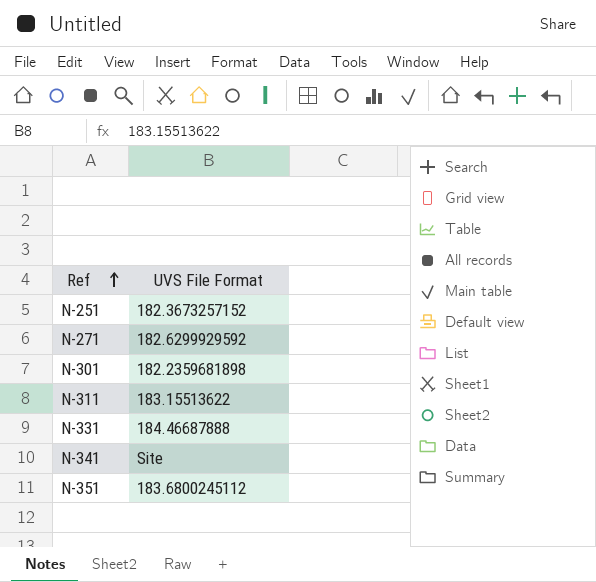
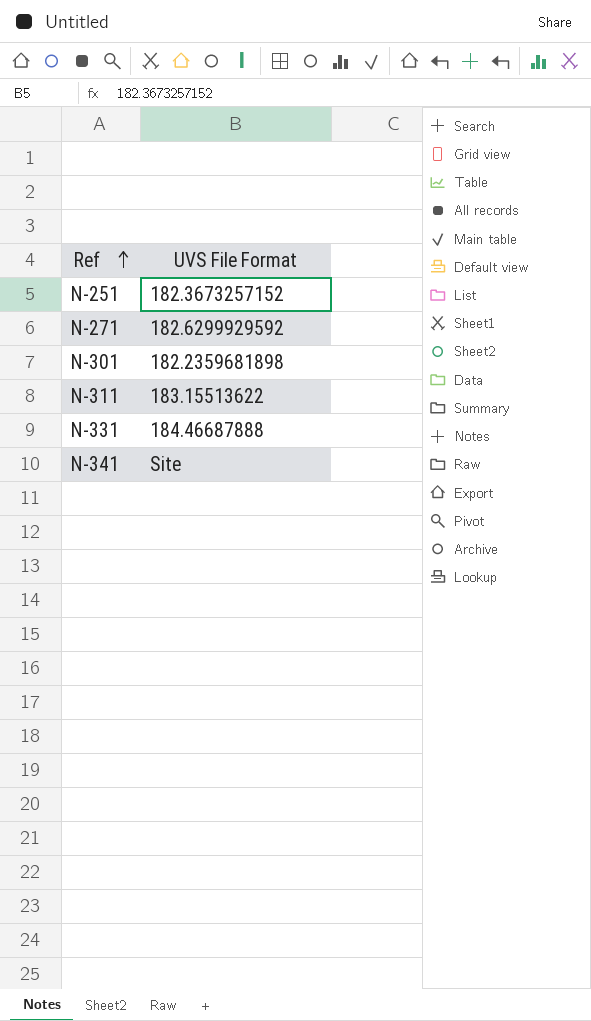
row N-351: 183.6800245112 -> none

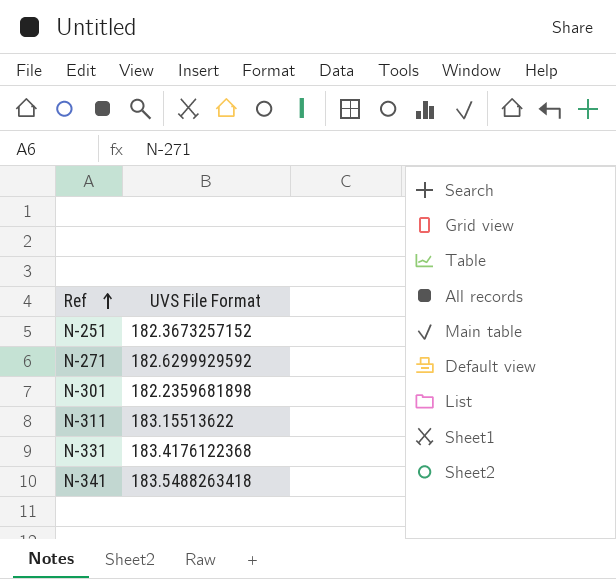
N-331 | UVS File Format: 184.46687888 -> 183.4176122368
N-341 | UVS File Format: Site -> 183.5488263418

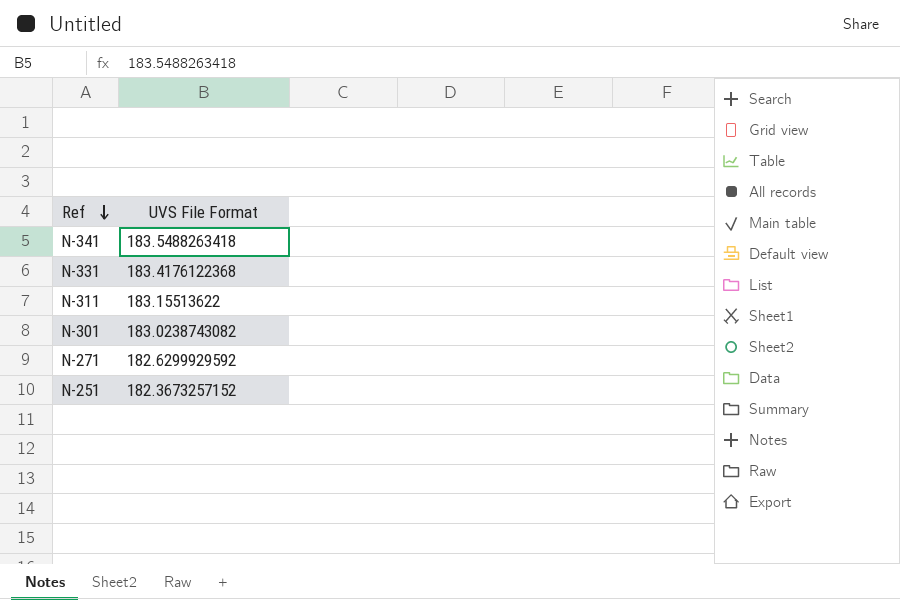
row order: Ref ascending -> Ref descending
N-301 | UVS File Format: 182.2359681898 -> 183.0238743082

